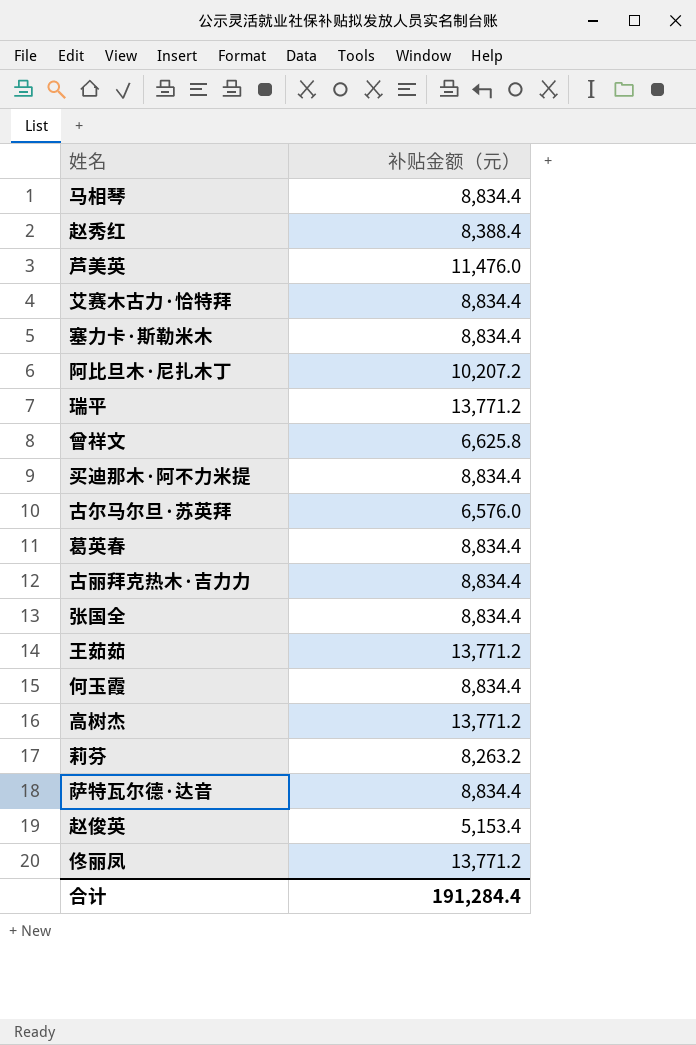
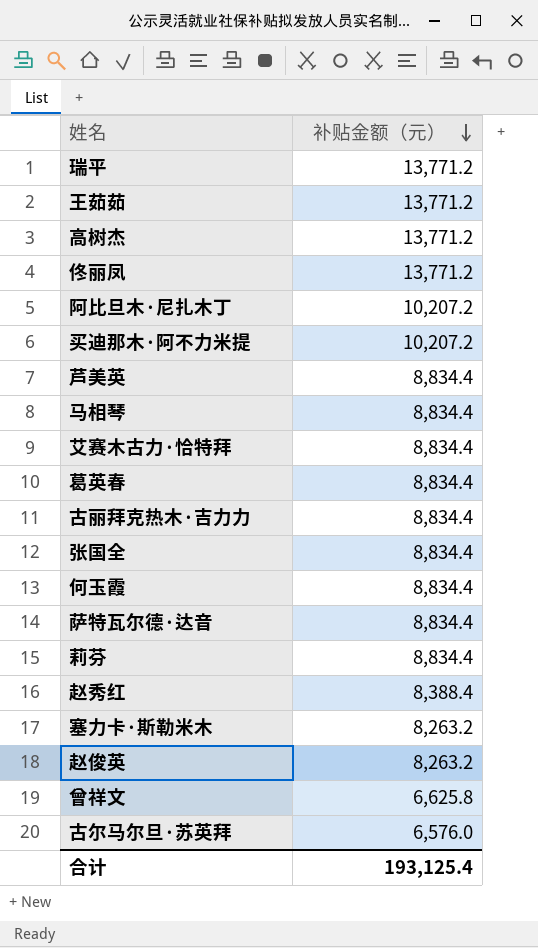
row order: none -> 补贴金额（元） descending
买迪那木·阿不力米提 | 补贴金额（元）: 8,834.4 -> 10,207.2
芦美英 | 补贴金额（元）: 11,476.0 -> 8,834.4
莉芬 | 补贴金额（元）: 8,263.2 -> 8,834.4
塞力卡·斯勒米木 | 补贴金额（元）: 8,834.4 -> 8,263.2
赵俊英 | 补贴金额（元）: 5,153.4 -> 8,263.2
合计 | 补贴金额（元）: 191,284.4 -> 193,125.4

